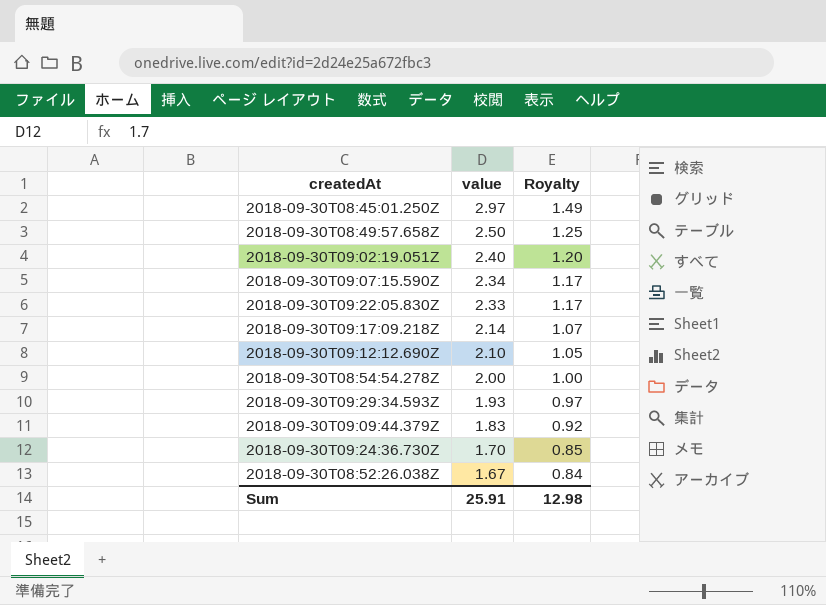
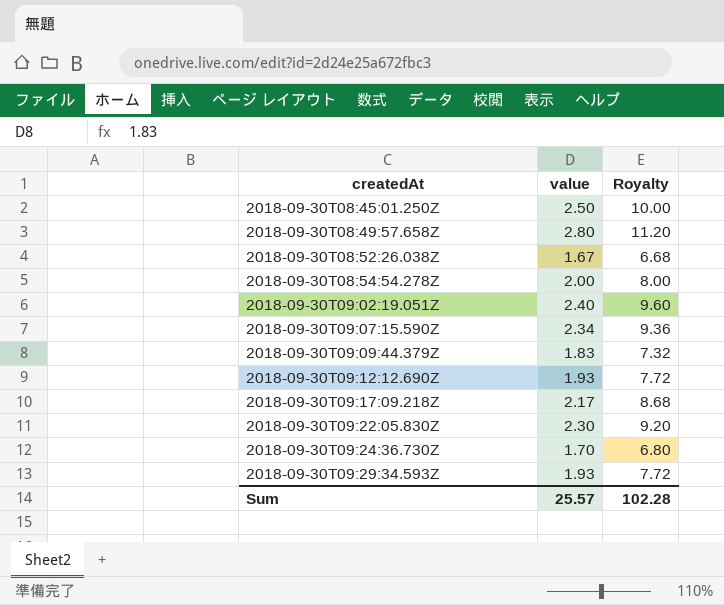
row order: value descending -> createdAt ascending
column Royalty | formula: [value] * 0.5 -> [value] * 4
2018-09-30T08:45:01.250Z | value: 2.97 -> 2.50
2018-09-30T08:49:57.658Z | value: 2.50 -> 2.80
2018-09-30T09:12:12.690Z | value: 2.10 -> 1.93
2018-09-30T09:17:09.218Z | value: 2.14 -> 2.17
2018-09-30T09:22:05.830Z | value: 2.33 -> 2.30
Sum | value: 25.91 -> 25.57
Sum | Royalty: 12.98 -> 102.28

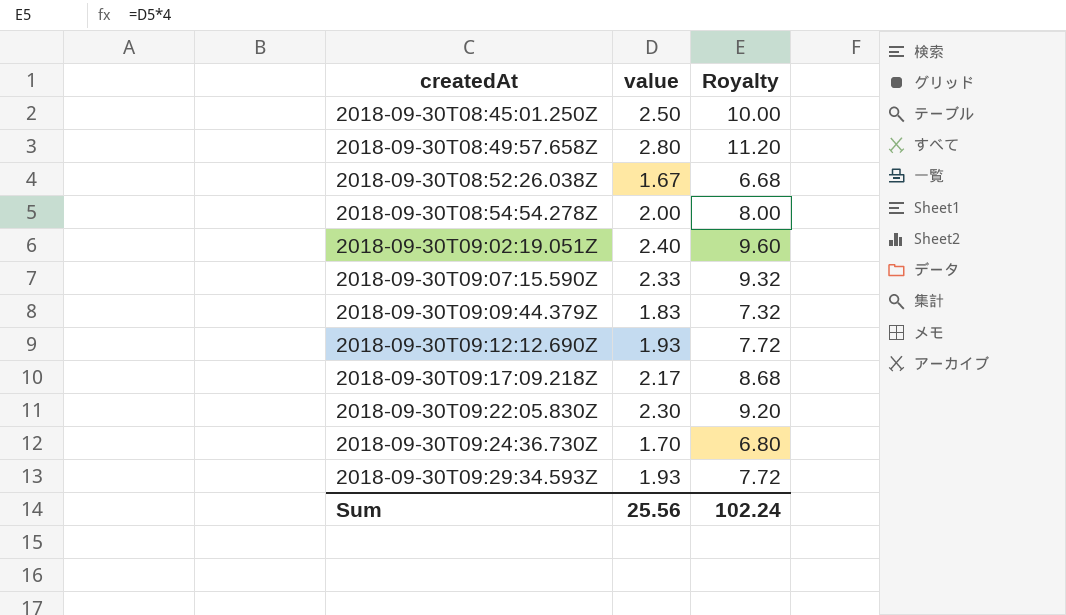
2018-09-30T09:07:15.590Z | value: 2.34 -> 2.33
2018-09-30T09:07:15.590Z | Royalty: 9.36 -> 9.32
Sum | value: 25.57 -> 25.56
Sum | Royalty: 102.28 -> 102.24

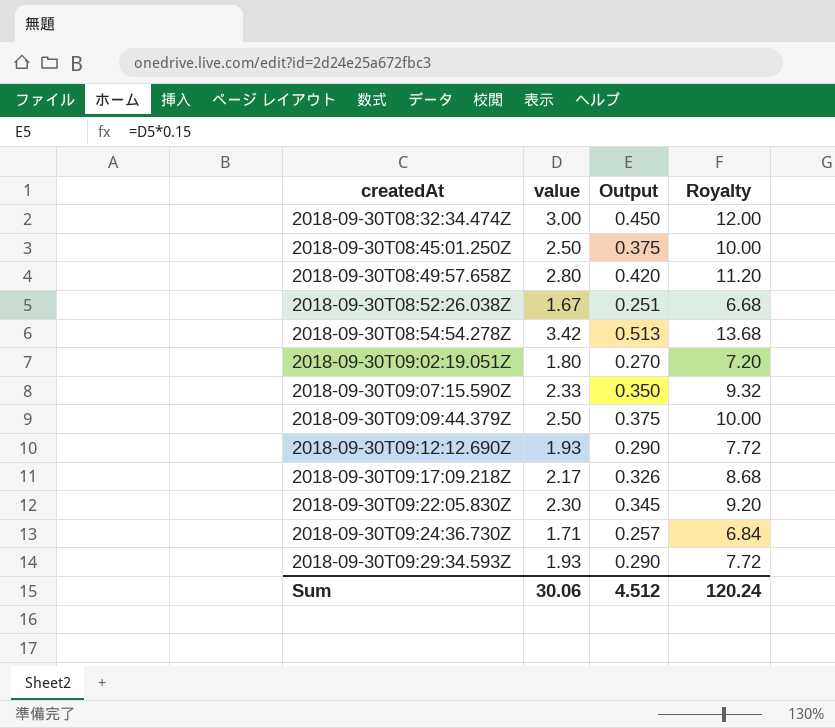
column Output | formula: none -> [value] * 0.15
row 2018-09-30T08:32:34.474Z: none -> 3.00 | 0.450 | 12.00
2018-09-30T08:54:54.278Z | value: 2.00 -> 3.42
2018-09-30T08:54:54.278Z | Royalty: 8.00 -> 13.68
2018-09-30T09:02:19.051Z | value: 2.40 -> 1.80
2018-09-30T09:02:19.051Z | Royalty: 9.60 -> 7.20
2018-09-30T09:09:44.379Z | value: 1.83 -> 2.50
2018-09-30T09:09:44.379Z | Royalty: 7.32 -> 10.00
2018-09-30T09:24:36.730Z | value: 1.70 -> 1.71
2018-09-30T09:24:36.730Z | Royalty: 6.80 -> 6.84
Sum | value: 25.56 -> 30.06
Sum | Royalty: 102.24 -> 120.24

